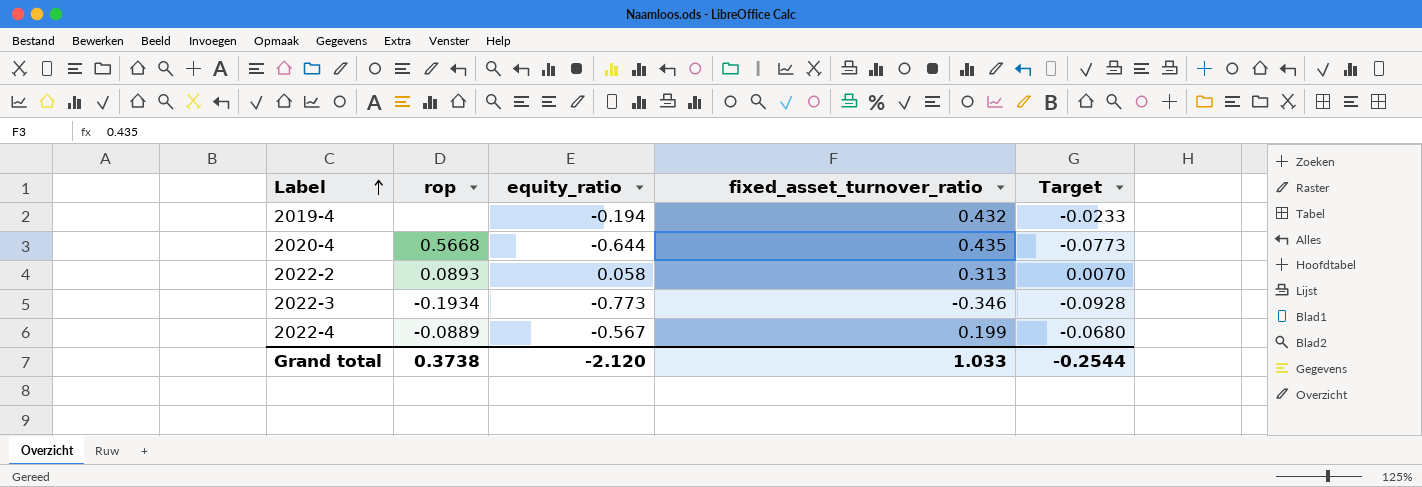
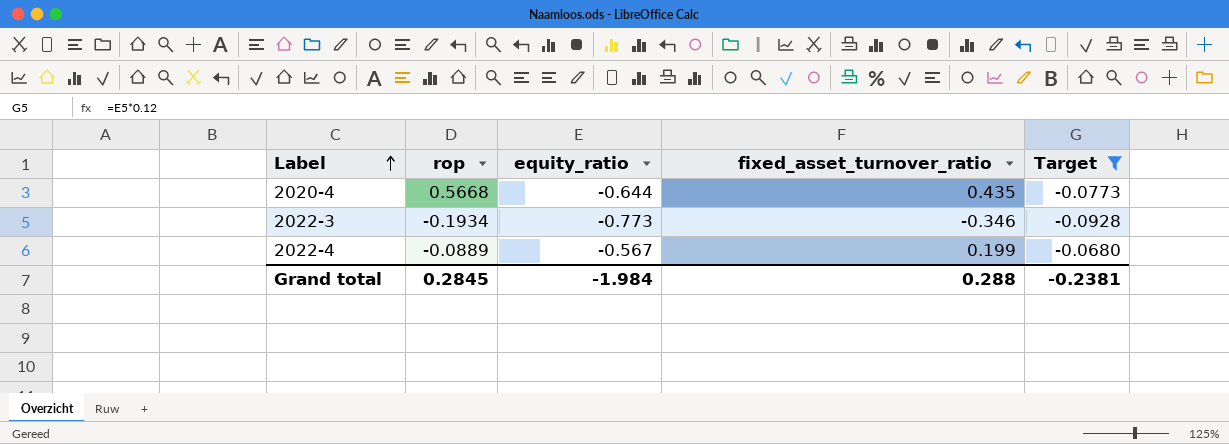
filter: none -> Target <= -0.0680
Grand total | rop: 0.3738 -> 0.2845
Grand total | equity_ratio: -2.120 -> -1.984
Grand total | fixed_asset_turnover_ratio: 1.033 -> 0.288
Grand total | Target: -0.2544 -> -0.2381

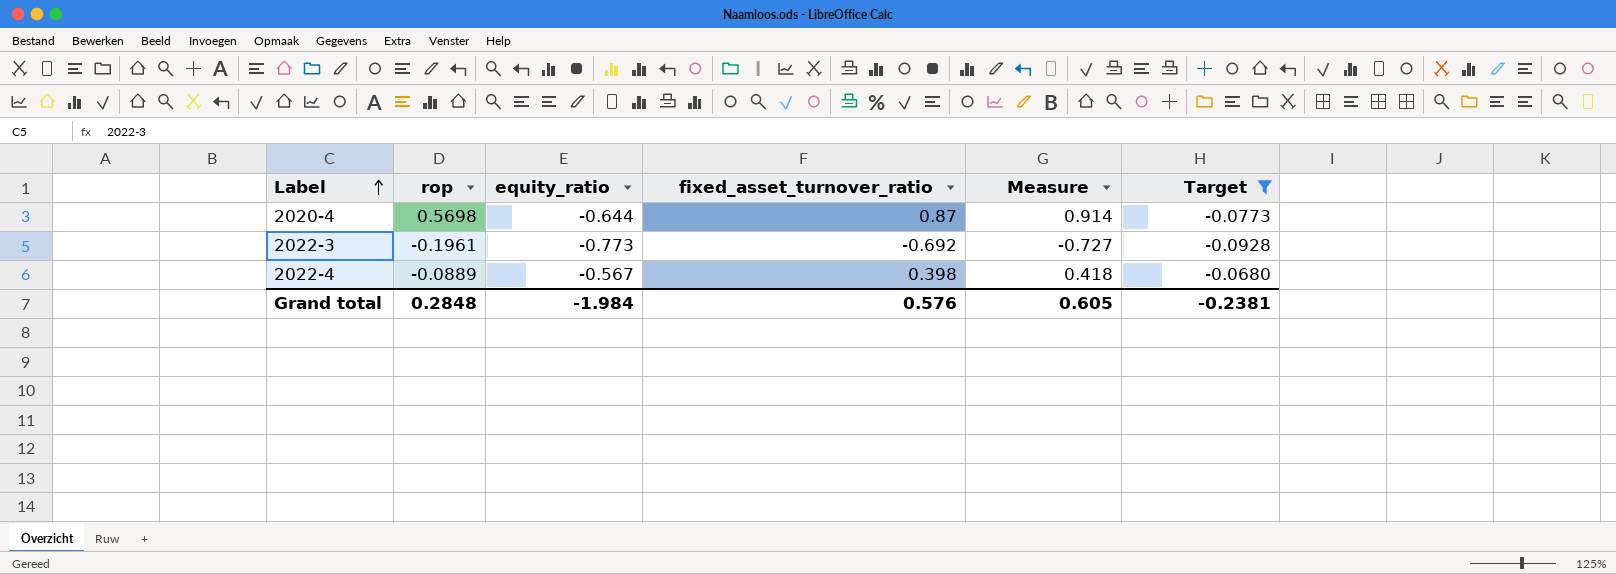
column Measure | formula: none -> [fixed_asset_turnover_ratio] * 1.05
2020-4 | rop: 0.5668 -> 0.5698
2020-4 | fixed_asset_turnover_ratio: 0.435 -> 0.87
2022-3 | rop: -0.1934 -> -0.1961
2022-3 | fixed_asset_turnover_ratio: -0.346 -> -0.692
2022-4 | fixed_asset_turnover_ratio: 0.199 -> 0.398
Grand total | rop: 0.2845 -> 0.2848
Grand total | fixed_asset_turnover_ratio: 0.288 -> 0.576

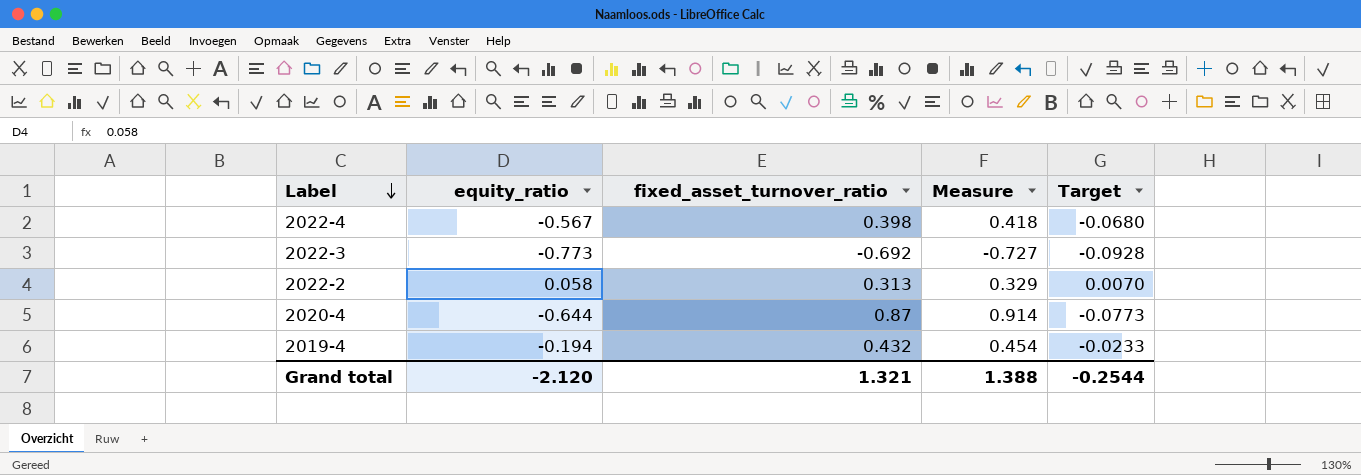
filter: Target <= -0.0680 -> none
row order: Label ascending -> Label descending
column rop | position: 2 -> none
Grand total | equity_ratio: -1.984 -> -2.120
Grand total | fixed_asset_turnover_ratio: 0.576 -> 1.321
Grand total | Measure: 0.605 -> 1.388
Grand total | Target: -0.2381 -> -0.2544

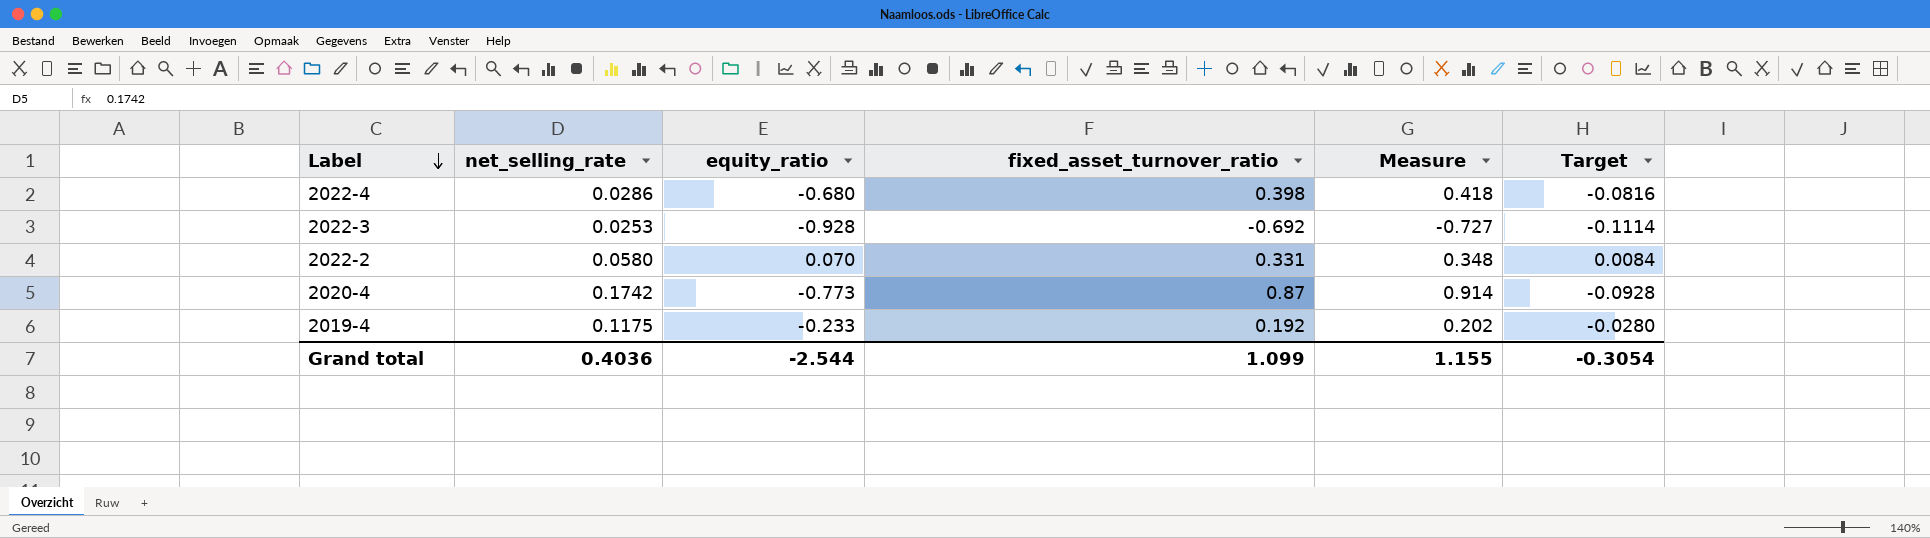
column net_selling_rate | position: none -> 2
2022-4 | equity_ratio: -0.567 -> -0.680
2022-4 | Target: -0.0680 -> -0.0816
2022-3 | equity_ratio: -0.773 -> -0.928
2022-3 | Target: -0.0928 -> -0.1114
2022-2 | equity_ratio: 0.058 -> 0.070
2022-2 | fixed_asset_turnover_ratio: 0.313 -> 0.331
2022-2 | Measure: 0.329 -> 0.348
2022-2 | Target: 0.0070 -> 0.0084
2020-4 | equity_ratio: -0.644 -> -0.773
2020-4 | Target: -0.0773 -> -0.0928
2019-4 | equity_ratio: -0.194 -> -0.233
2019-4 | fixed_asset_turnover_ratio: 0.432 -> 0.192
2019-4 | Measure: 0.454 -> 0.202
2019-4 | Target: -0.0233 -> -0.0280
Grand total | equity_ratio: -2.120 -> -2.544
Grand total | fixed_asset_turnover_ratio: 1.321 -> 1.099
Grand total | Measure: 1.388 -> 1.155
Grand total | Target: -0.2544 -> -0.3054

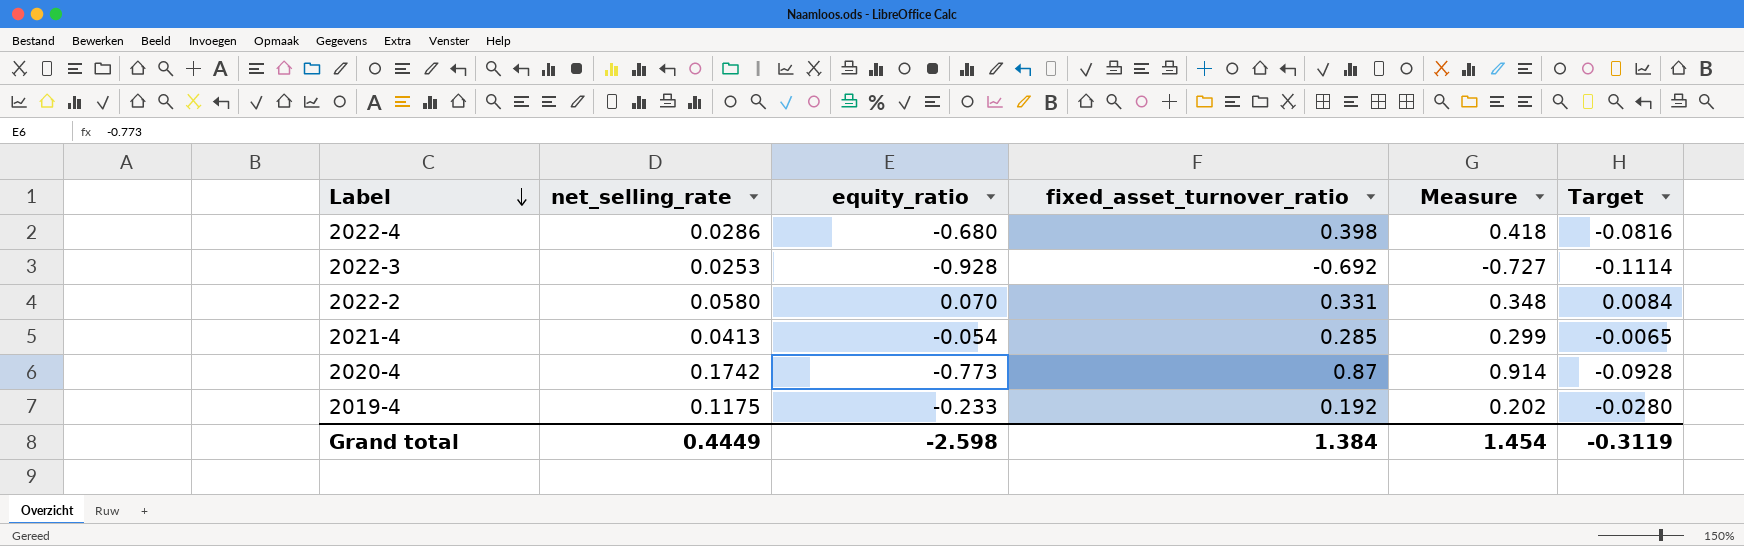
row 2021-4: none -> 0.0413 | -0.054 | 0.285 | 0.299 | -0.0065
Grand total | net_selling_rate: 0.4036 -> 0.4449
Grand total | equity_ratio: -2.544 -> -2.598
Grand total | fixed_asset_turnover_ratio: 1.099 -> 1.384
Grand total | Measure: 1.155 -> 1.454
Grand total | Target: -0.3054 -> -0.3119

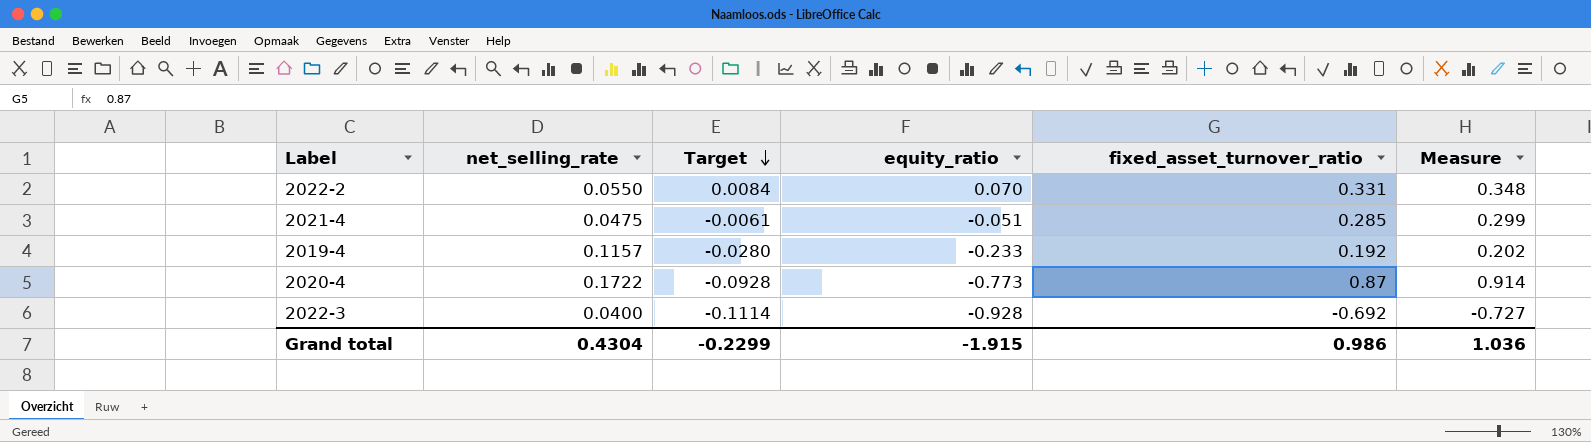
row order: Label descending -> Target descending
column Target | position: 6 -> 3
row 2022-4: 0.0286 | -0.680 | 0.398 | 0.418 | -0.0816 -> none
2022-2 | net_selling_rate: 0.0580 -> 0.0550
2021-4 | net_selling_rate: 0.0413 -> 0.0475
2021-4 | Target: -0.0065 -> -0.0061
2021-4 | equity_ratio: -0.054 -> -0.051
2019-4 | net_selling_rate: 0.1175 -> 0.1157
2020-4 | net_selling_rate: 0.1742 -> 0.1722
2022-3 | net_selling_rate: 0.0253 -> 0.0400
Grand total | net_selling_rate: 0.4449 -> 0.4304
Grand total | Target: -0.3119 -> -0.2299
Grand total | equity_ratio: -2.598 -> -1.915
Grand total | fixed_asset_turnover_ratio: 1.384 -> 0.986
Grand total | Measure: 1.454 -> 1.036

